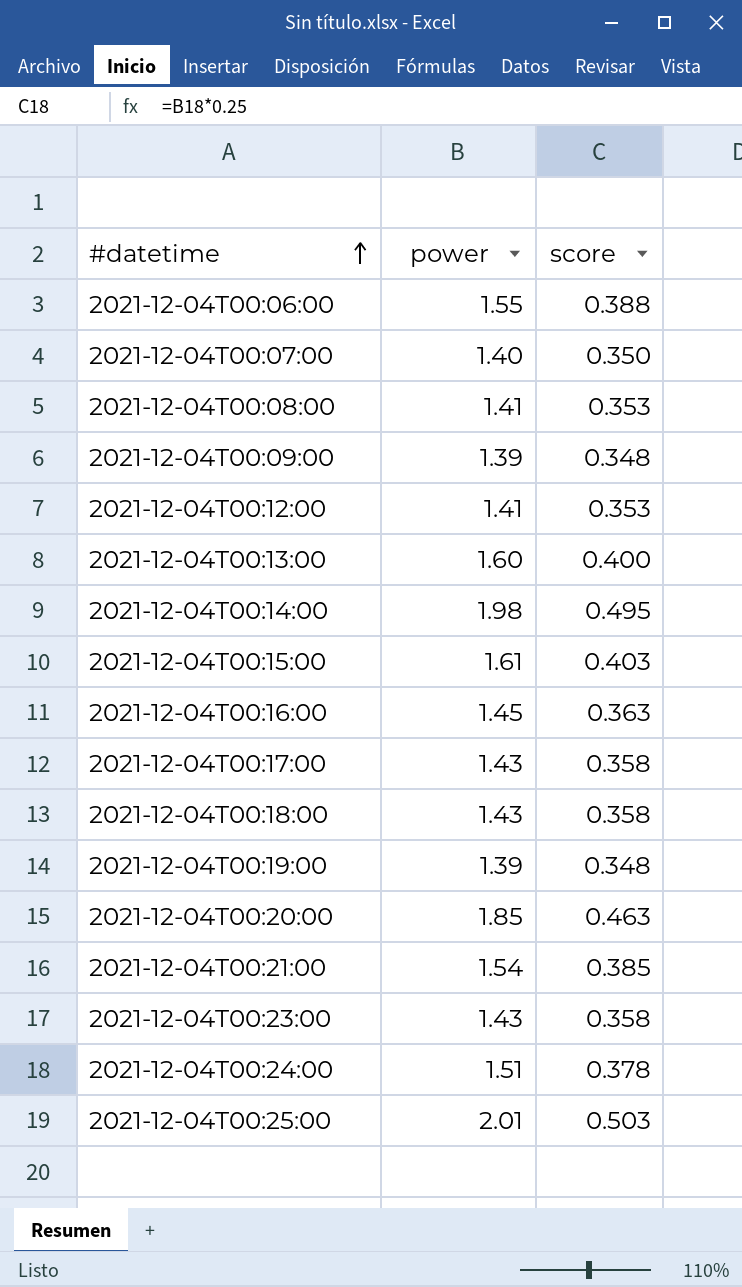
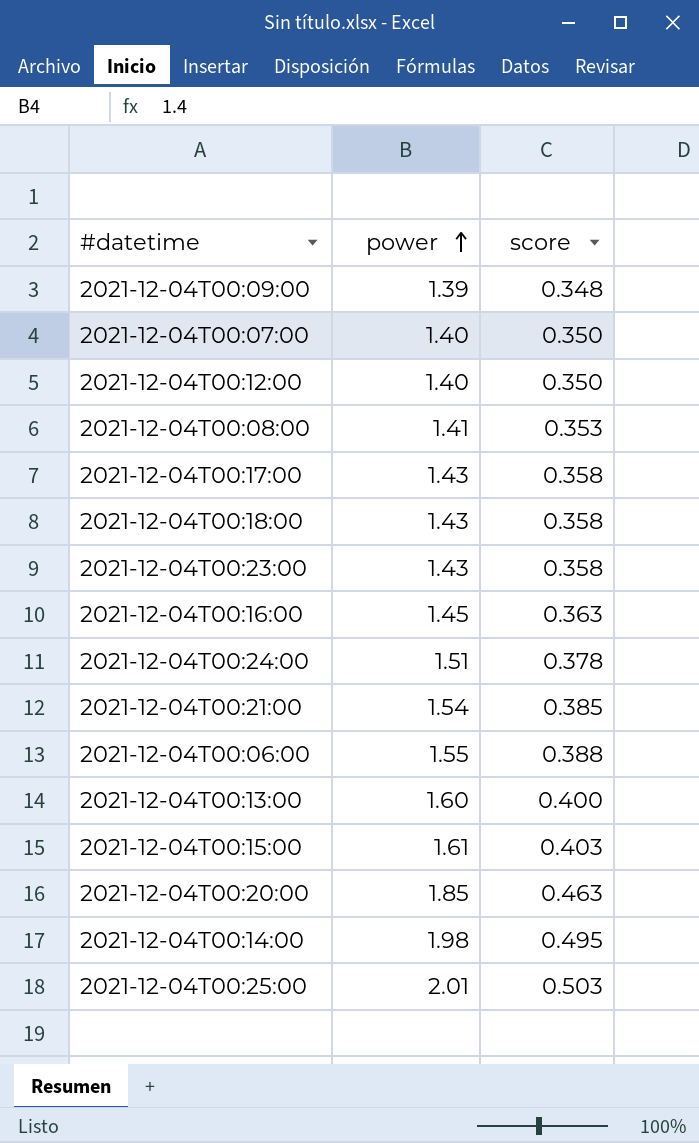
row order: #datetime ascending -> power ascending
row 2021-12-04T00:19:00: 1.39 | 0.348 -> none
2021-12-04T00:12:00 | power: 1.41 -> 1.40
2021-12-04T00:12:00 | score: 0.353 -> 0.350

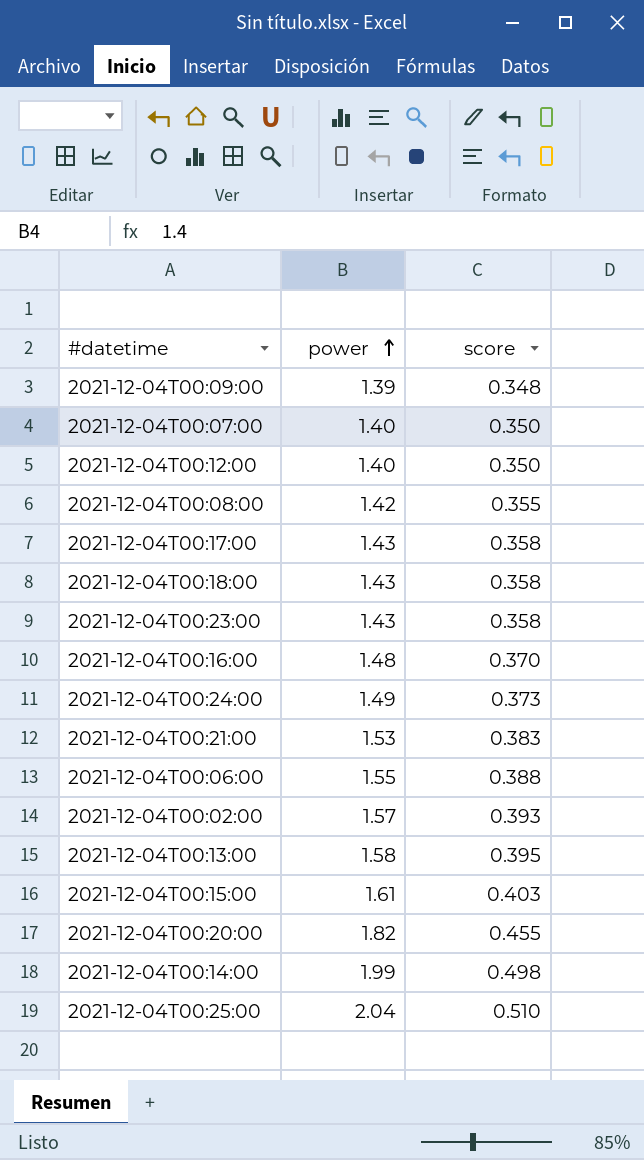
2021-12-04T00:08:00 | power: 1.41 -> 1.42
2021-12-04T00:08:00 | score: 0.353 -> 0.355
2021-12-04T00:16:00 | power: 1.45 -> 1.48
2021-12-04T00:16:00 | score: 0.363 -> 0.370
2021-12-04T00:24:00 | power: 1.51 -> 1.49
2021-12-04T00:24:00 | score: 0.378 -> 0.373
2021-12-04T00:21:00 | power: 1.54 -> 1.53
2021-12-04T00:21:00 | score: 0.385 -> 0.383
row 2021-12-04T00:02:00: none -> 1.57 | 0.393
2021-12-04T00:13:00 | power: 1.60 -> 1.58
2021-12-04T00:13:00 | score: 0.400 -> 0.395
2021-12-04T00:20:00 | power: 1.85 -> 1.82
2021-12-04T00:20:00 | score: 0.463 -> 0.455
2021-12-04T00:14:00 | power: 1.98 -> 1.99
2021-12-04T00:14:00 | score: 0.495 -> 0.498
2021-12-04T00:25:00 | power: 2.01 -> 2.04
2021-12-04T00:25:00 | score: 0.503 -> 0.510

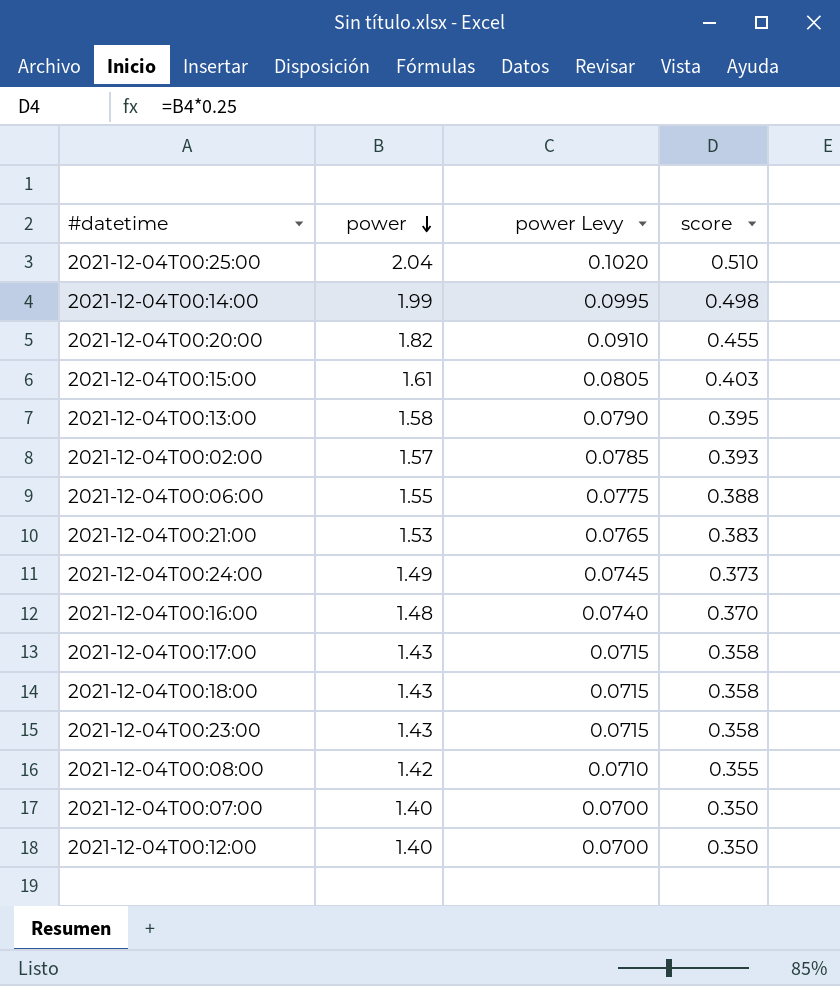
row order: power ascending -> power descending
column power Levy | formula: none -> [power] * 0.05
row 2021-12-04T00:09:00: 1.39 | 0.348 -> none

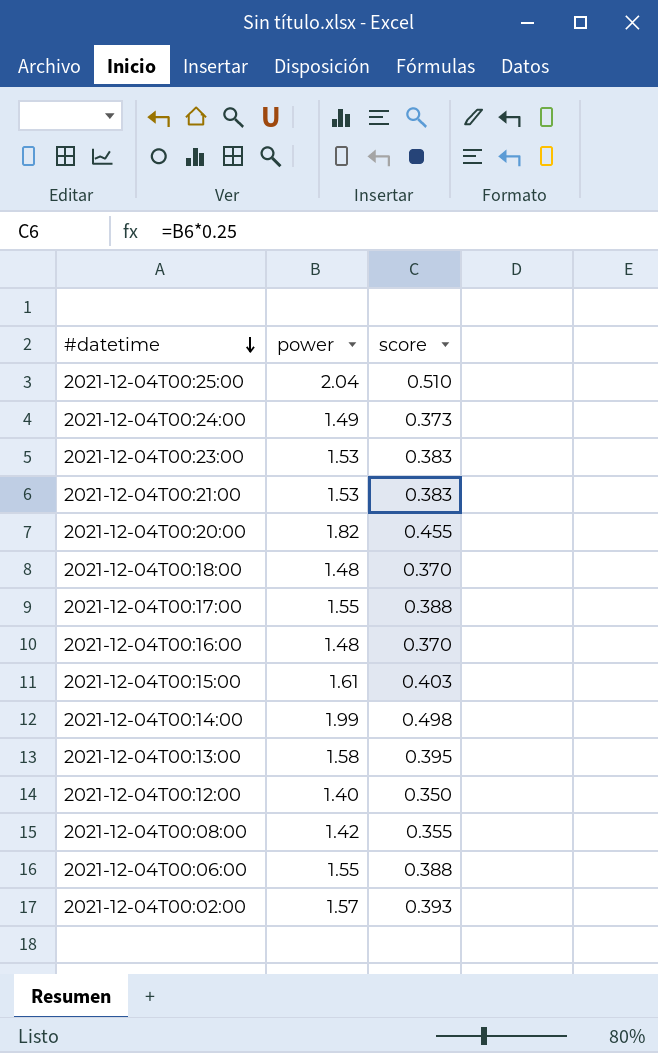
row order: power descending -> #datetime descending
column power Levy | formula: [power] * 0.05 -> none
row 2021-12-04T00:07:00: 1.40 | 0.0700 | 0.350 -> none
2021-12-04T00:23:00 | power: 1.43 -> 1.53
2021-12-04T00:23:00 | score: 0.358 -> 0.383
2021-12-04T00:18:00 | power: 1.43 -> 1.48
2021-12-04T00:18:00 | score: 0.358 -> 0.370
2021-12-04T00:17:00 | power: 1.43 -> 1.55
2021-12-04T00:17:00 | score: 0.358 -> 0.388

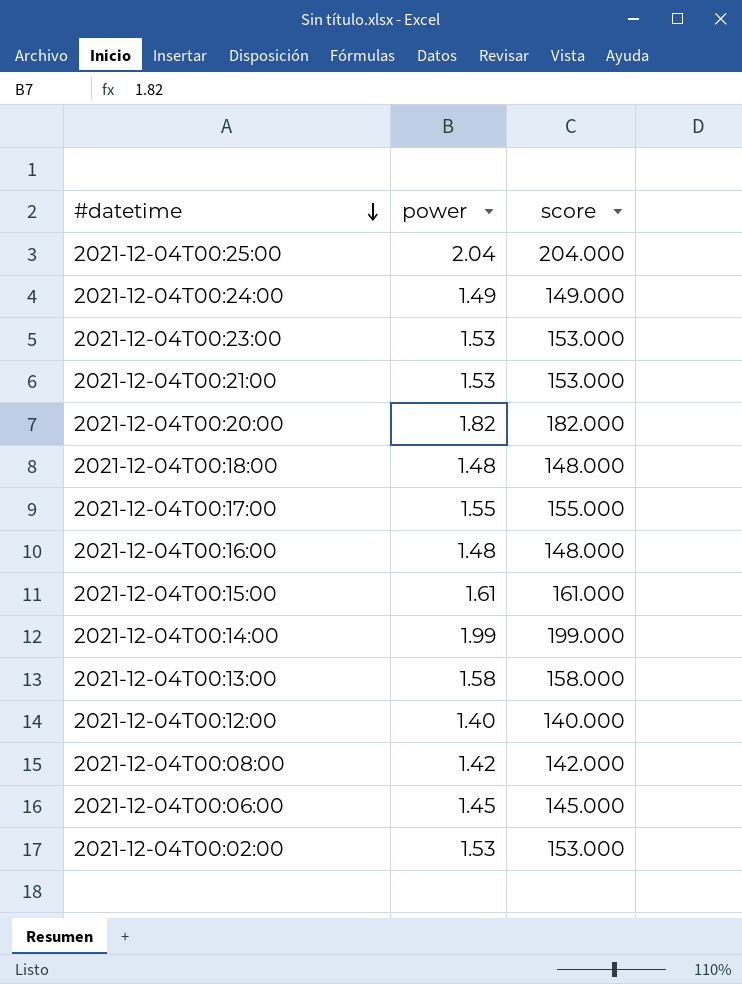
column score | formula: [power] * 0.25 -> [power] * 100
2021-12-04T00:06:00 | power: 1.55 -> 1.45
2021-12-04T00:02:00 | power: 1.57 -> 1.53

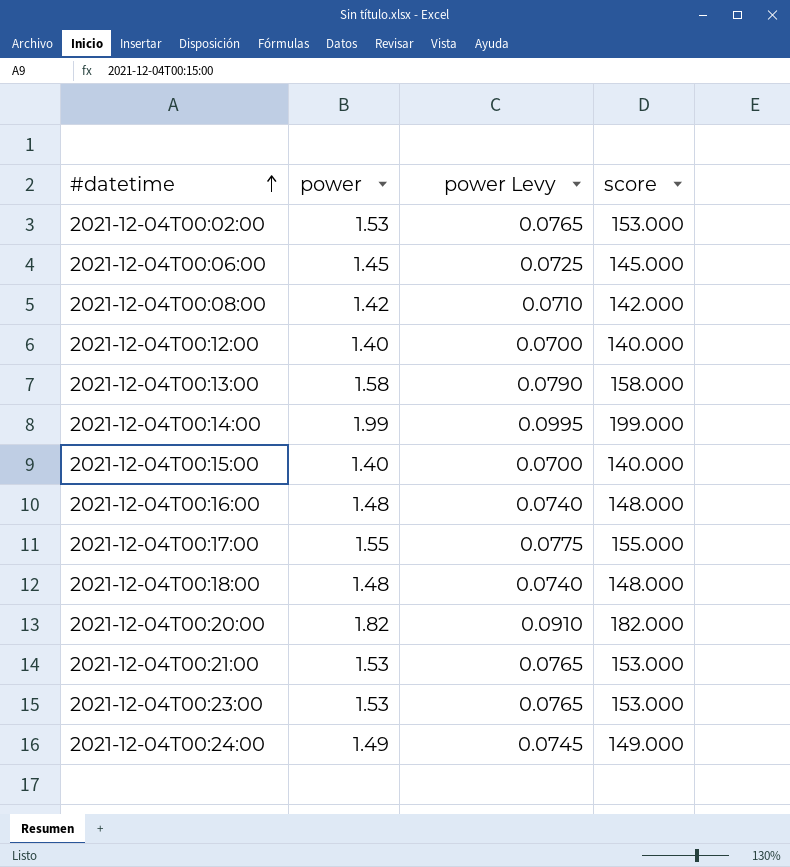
row order: #datetime descending -> #datetime ascending
column power Levy | formula: none -> [power] * 0.05
row 2021-12-04T00:25:00: 2.04 | 204.000 -> none
2021-12-04T00:15:00 | power: 1.61 -> 1.40
2021-12-04T00:15:00 | score: 161.000 -> 140.000

